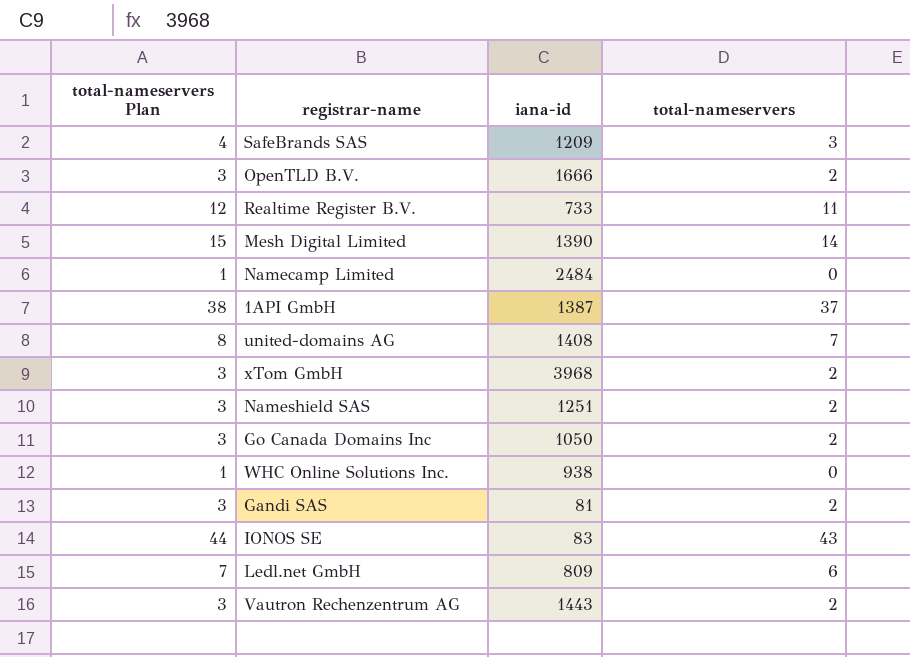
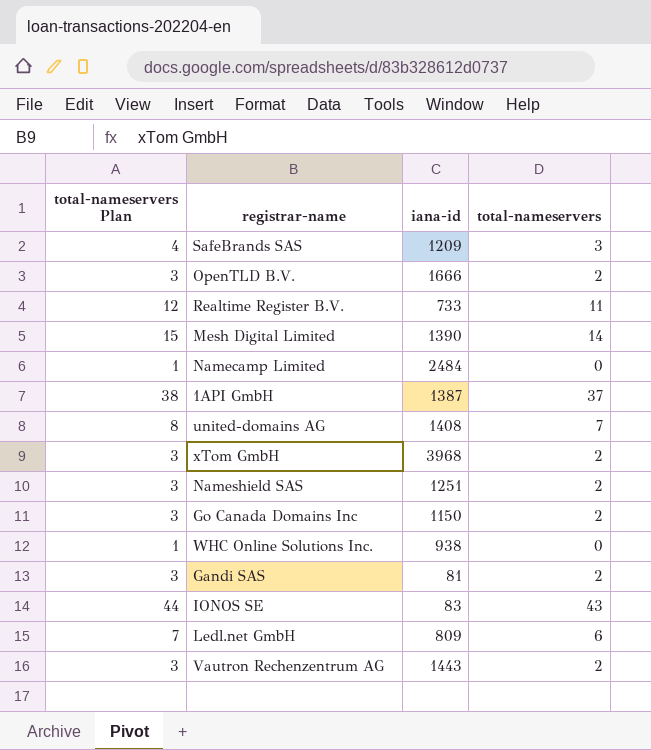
Go Canada Domains Inc | iana-id: 1050 -> 1150

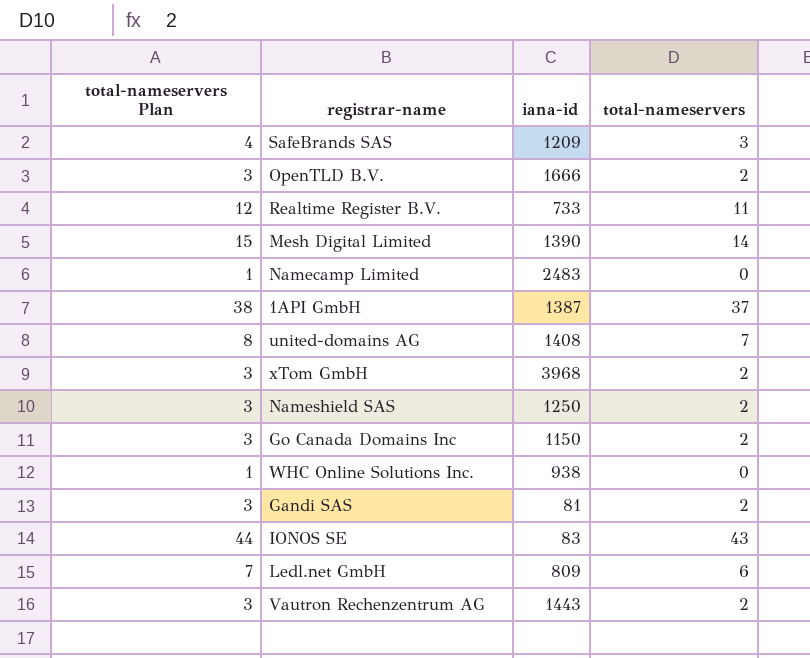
Namecamp Limited | iana-id: 2484 -> 2483
Nameshield SAS | iana-id: 1251 -> 1250

